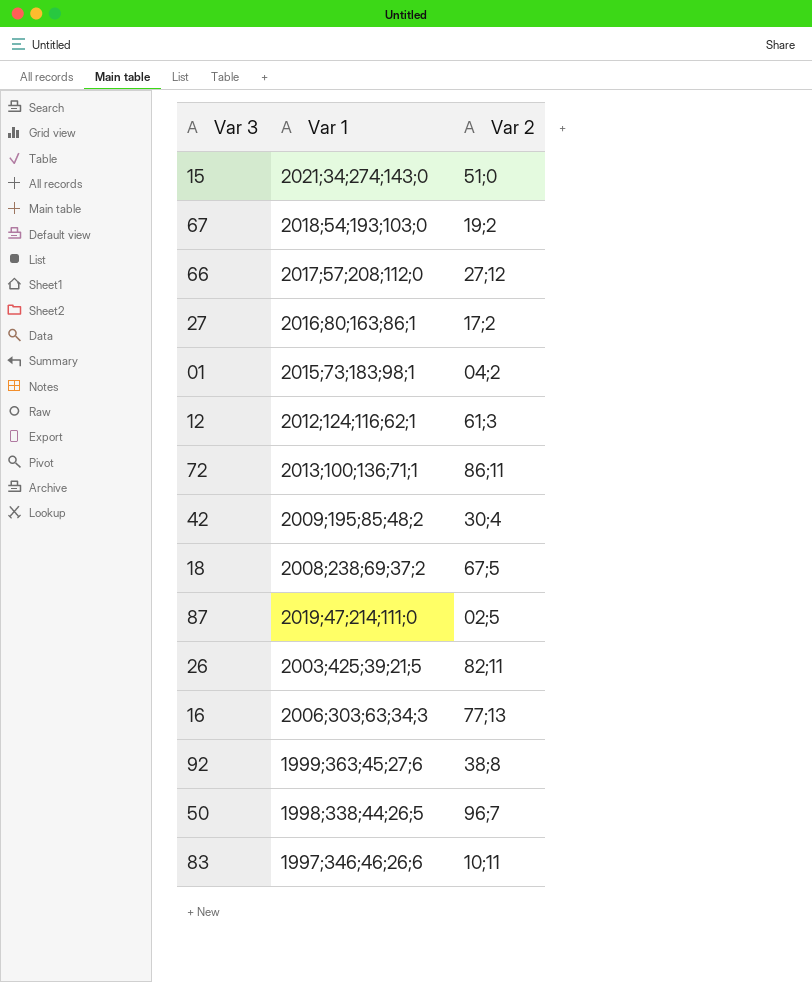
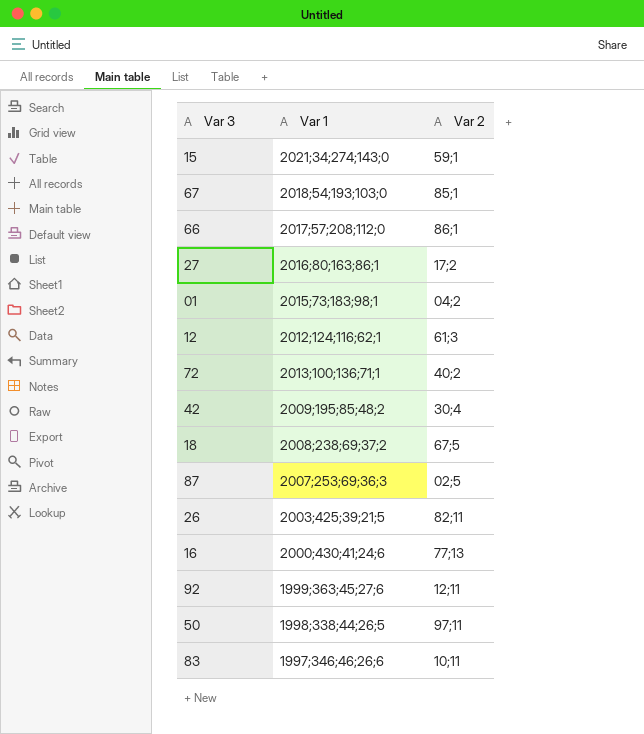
15 | Var 2: 51;0 -> 59;1
67 | Var 2: 19;2 -> 85;1
66 | Var 2: 27;12 -> 86;1
72 | Var 2: 86;11 -> 40;2
87 | Var 1: 2019;47;214;111;0 -> 2007;253;69;36;3
16 | Var 1: 2006;303;63;34;3 -> 2000;430;41;24;6
92 | Var 2: 38;8 -> 12;11
50 | Var 2: 96;7 -> 97;11

